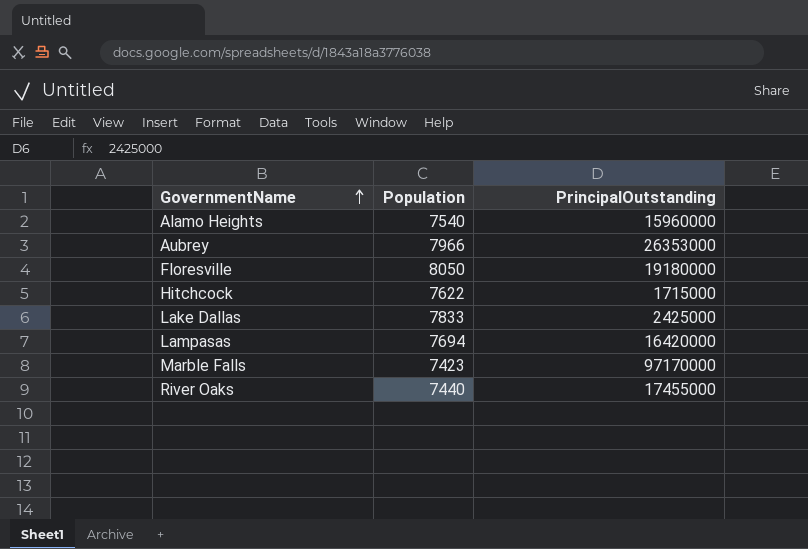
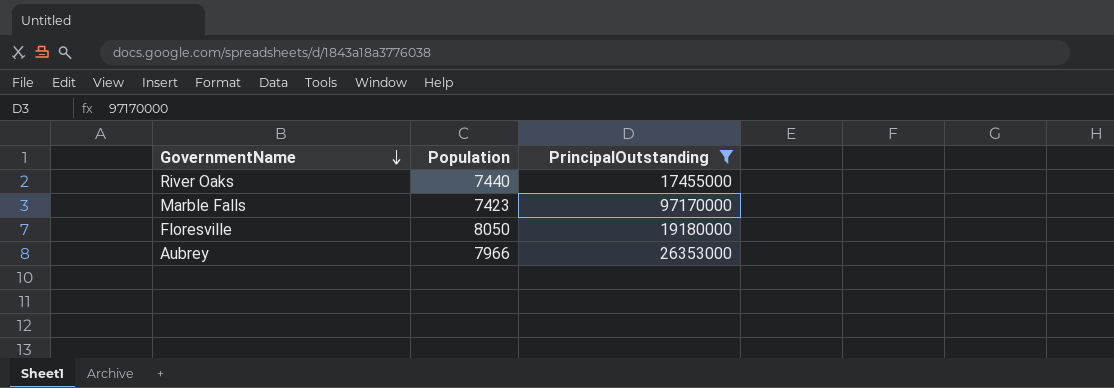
filter: none -> PrincipalOutstanding >= 17455000
row order: GovernmentName ascending -> GovernmentName descending

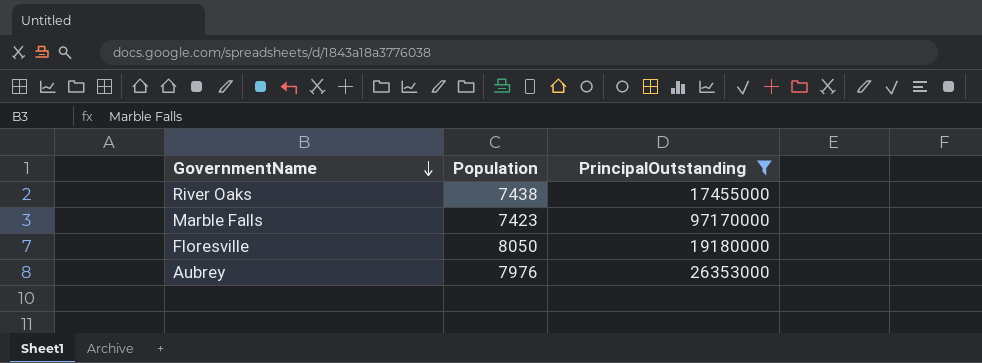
River Oaks | Population: 7440 -> 7438
Aubrey | Population: 7966 -> 7976

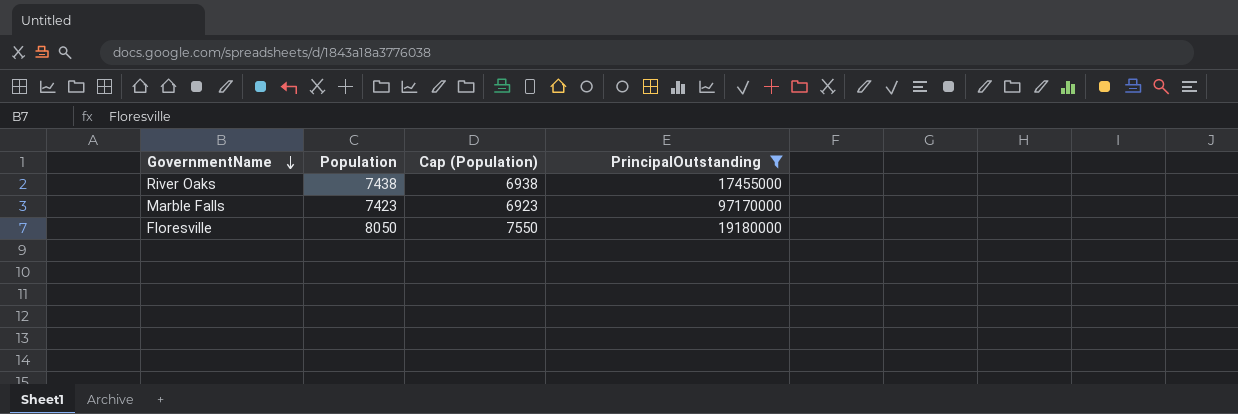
column Cap (Population) | formula: none -> [Population] - 500
row Aubrey: 7976 | 26353000 -> none

